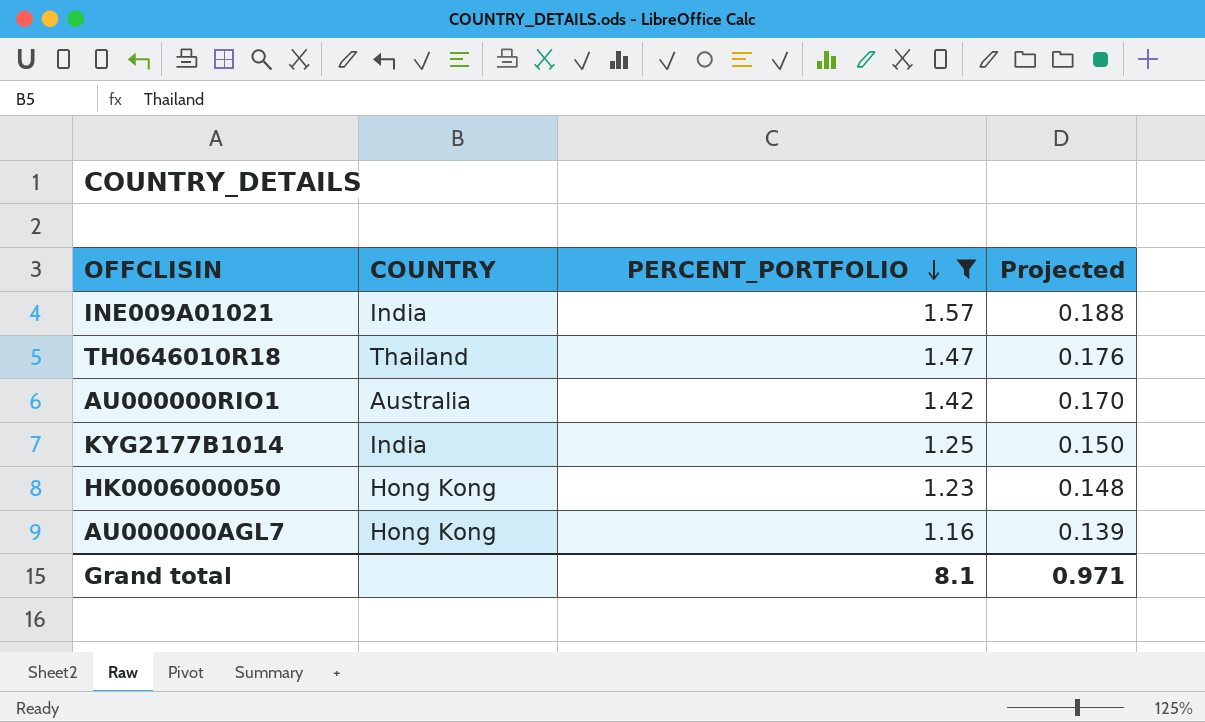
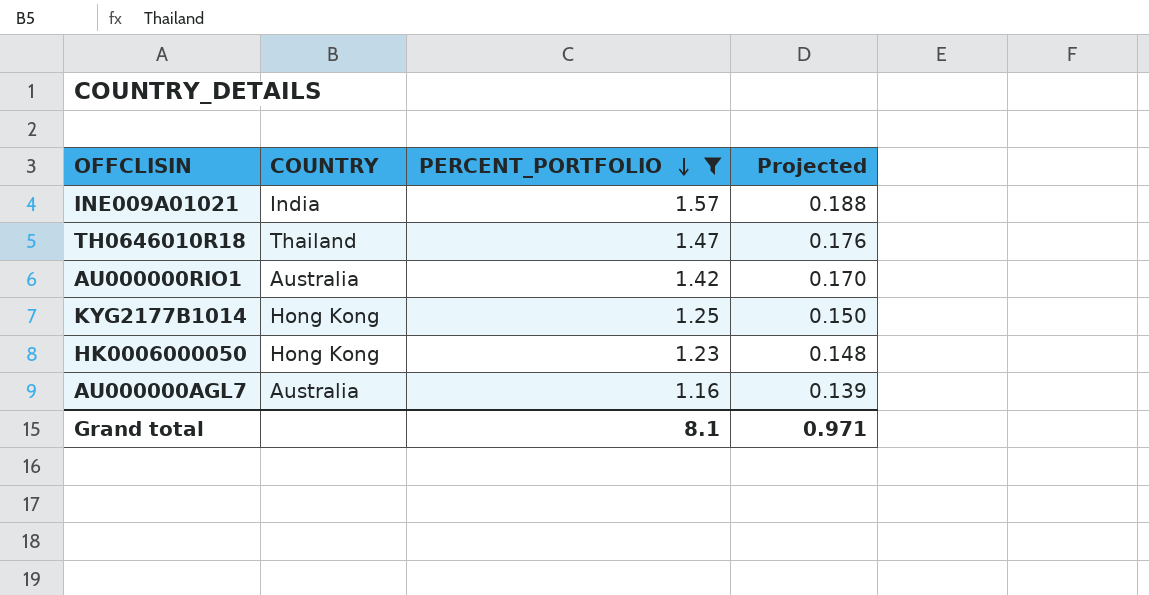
KYG2177B1014 | COUNTRY: India -> Hong Kong
AU000000AGL7 | COUNTRY: Hong Kong -> Australia

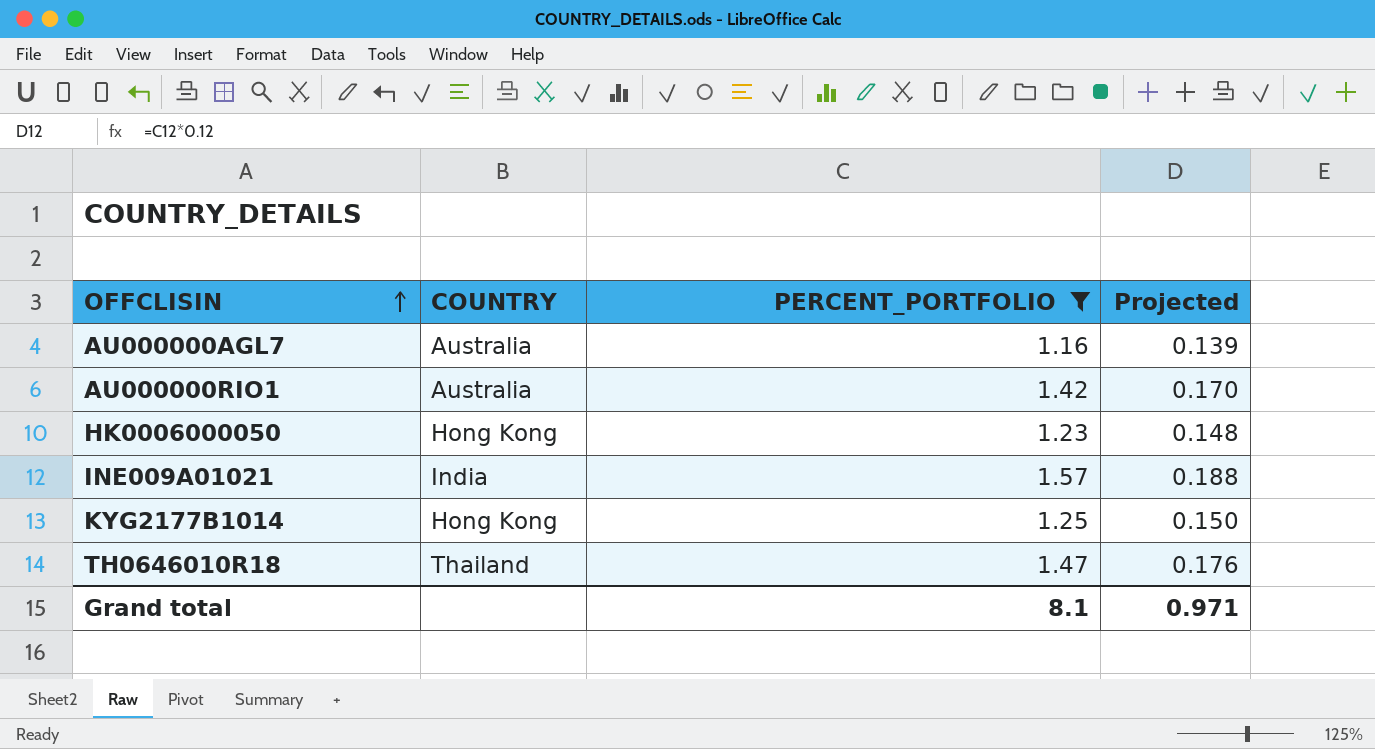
row order: PERCENT_PORTFOLIO descending -> OFFCLISIN ascending

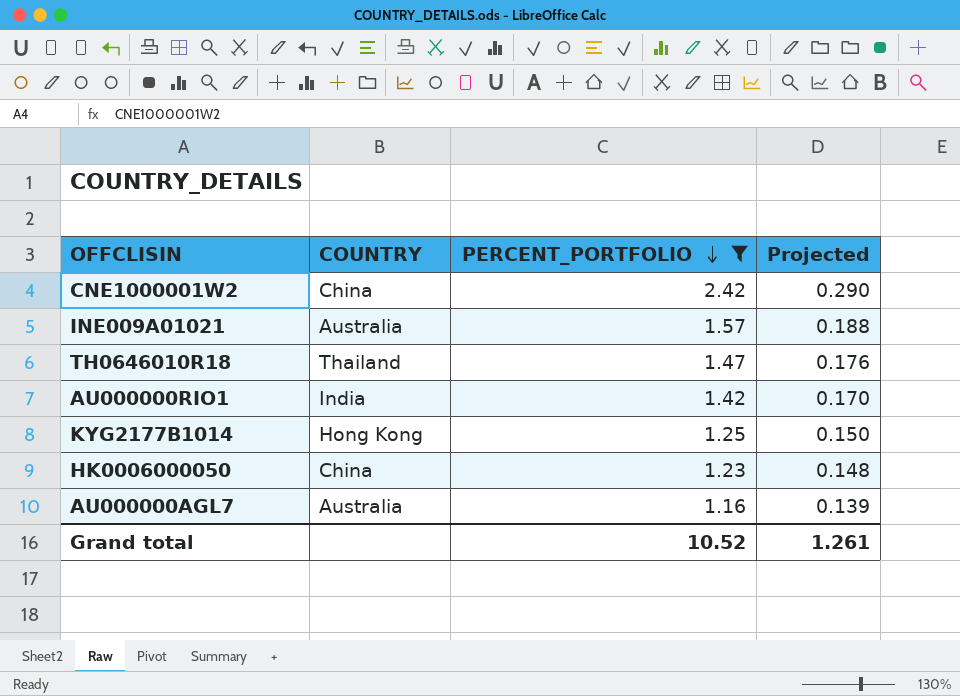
row order: OFFCLISIN ascending -> PERCENT_PORTFOLIO descending
row CNE1000001W2: none -> China | 2.42 | 0.290
INE009A01021 | COUNTRY: India -> Australia
AU000000RIO1 | COUNTRY: Australia -> India
HK0006000050 | COUNTRY: Hong Kong -> China
Grand total | PERCENT_PORTFOLIO: 8.1 -> 10.52
Grand total | Projected: 0.971 -> 1.261

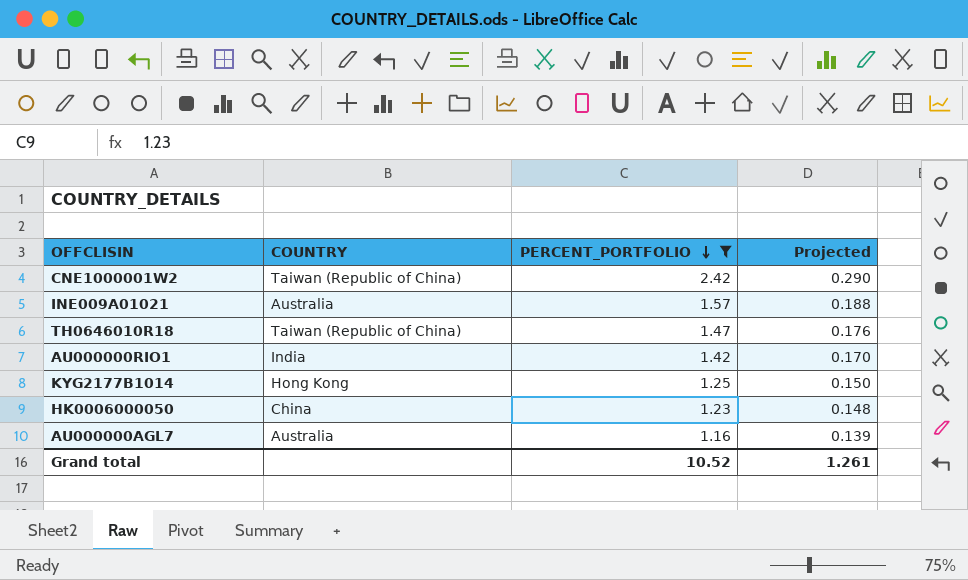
CNE1000001W2 | COUNTRY: China -> Taiwan (Republic of China)
TH0646010R18 | COUNTRY: Thailand -> Taiwan (Republic of China)

